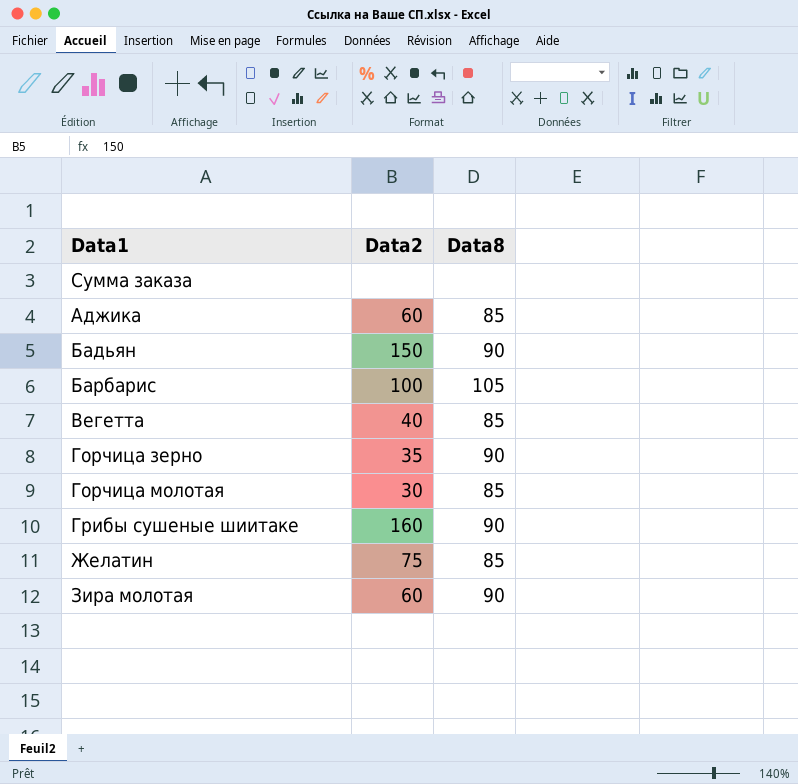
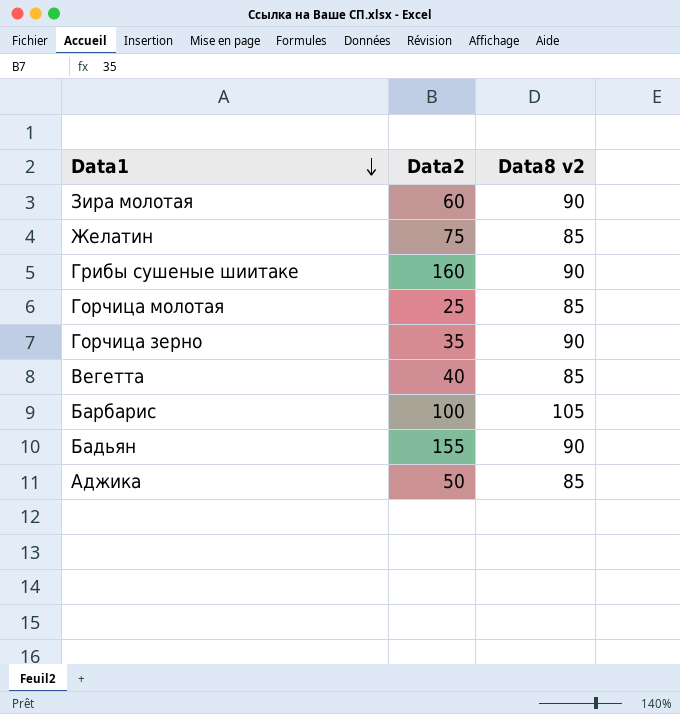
row order: none -> Data1 descending
column name: Data8 -> Data8 v2
row Сумма заказа: none | none -> none
Горчица молотая | Data2: 30 -> 25
Бадьян | Data2: 150 -> 155
Аджика | Data2: 60 -> 50

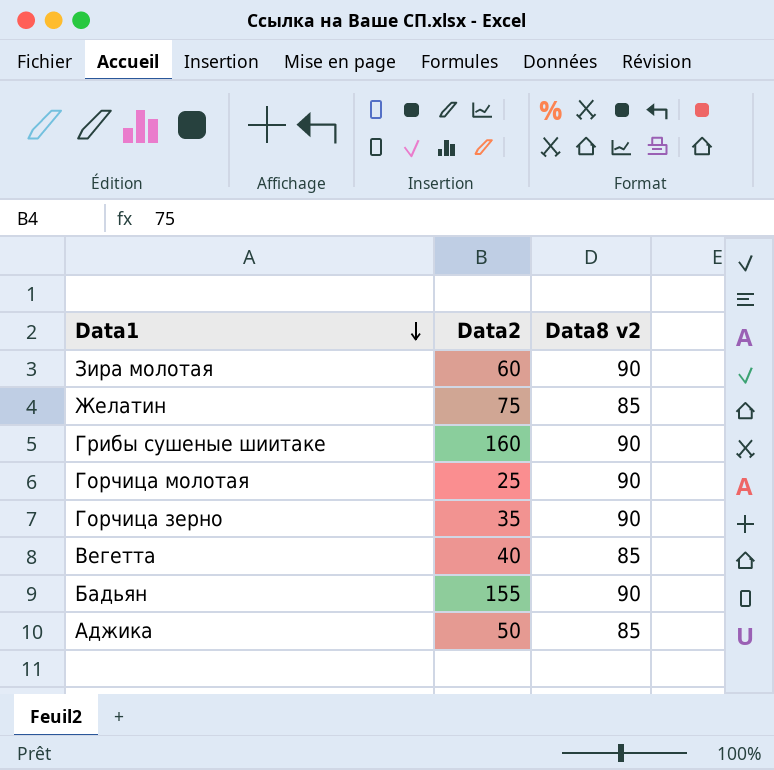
row Барбарис: 100 | 105 -> none
Горчица молотая | Data8 v2: 85 -> 90

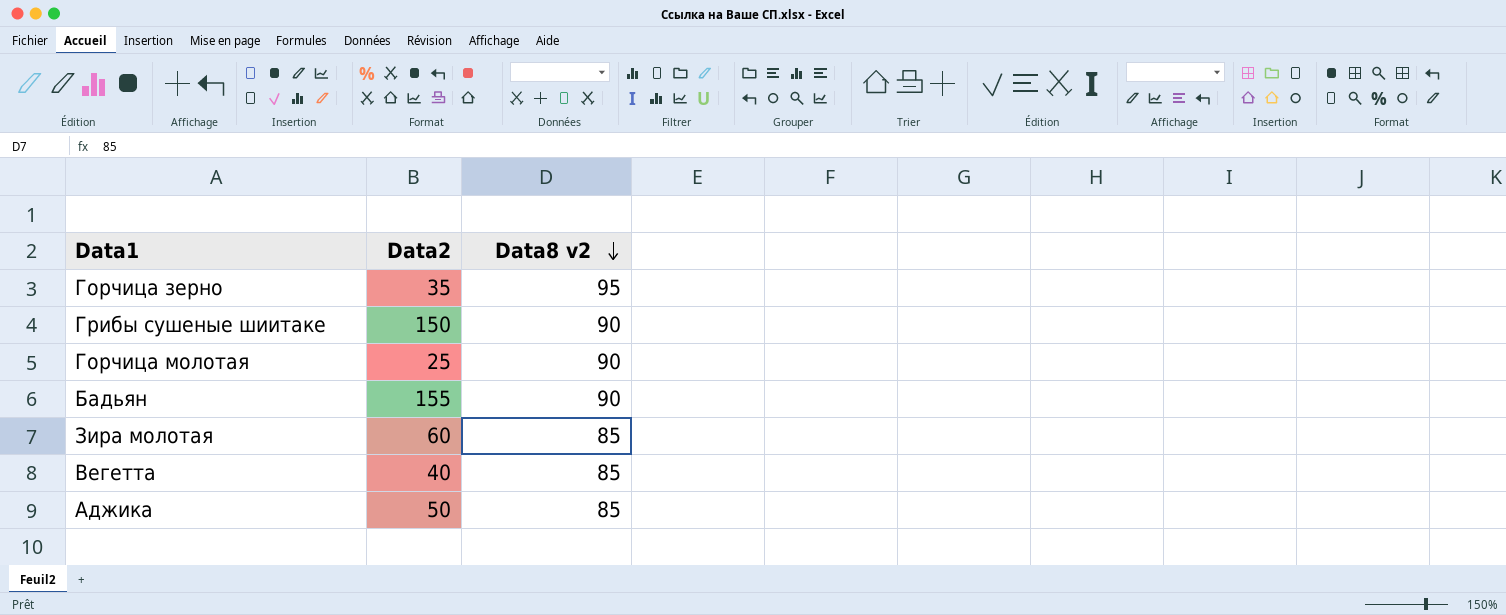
row order: Data1 descending -> Data8 v2 descending
row Желатин: 75 | 85 -> none
Горчица зерно | Data8 v2: 90 -> 95
Грибы сушеные шиитаке | Data2: 160 -> 150
Зира молотая | Data8 v2: 90 -> 85

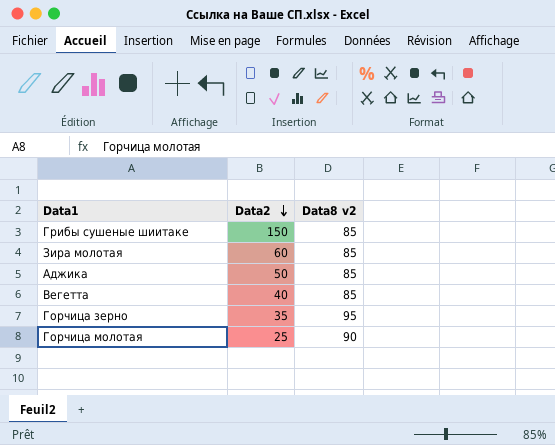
row order: Data8 v2 descending -> Data2 descending
row Бадьян: 155 | 90 -> none
Грибы сушеные шиитаке | Data8 v2: 90 -> 85

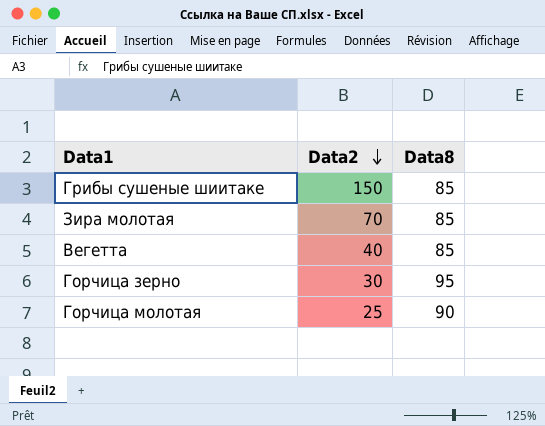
column name: Data8 v2 -> Data8
row Аджика: 50 | 85 -> none
Зира молотая | Data2: 60 -> 70
Горчица зерно | Data2: 35 -> 30

